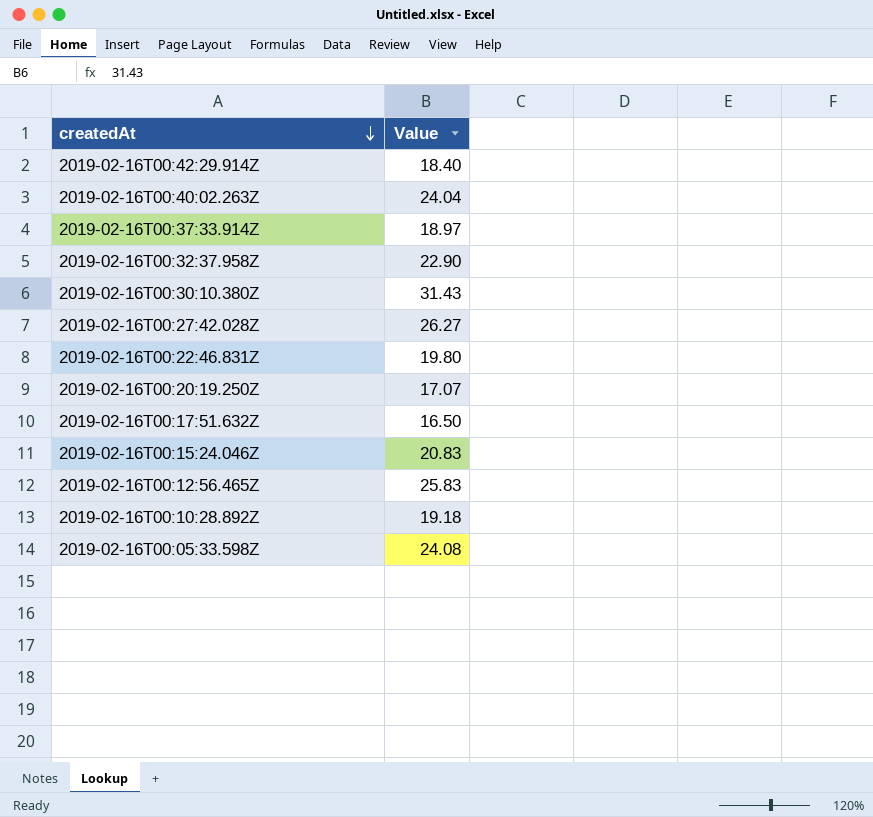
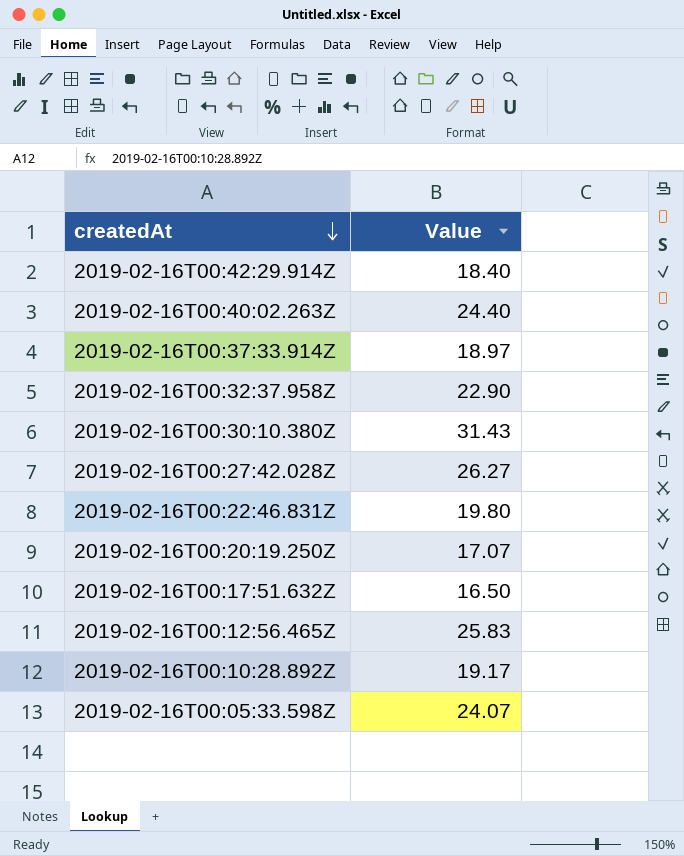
row 2019-02-16T00:15:24.046Z: 20.83 -> none
2019-02-16T00:40:02.263Z | Value: 24.04 -> 24.40
2019-02-16T00:10:28.892Z | Value: 19.18 -> 19.17
2019-02-16T00:05:33.598Z | Value: 24.08 -> 24.07

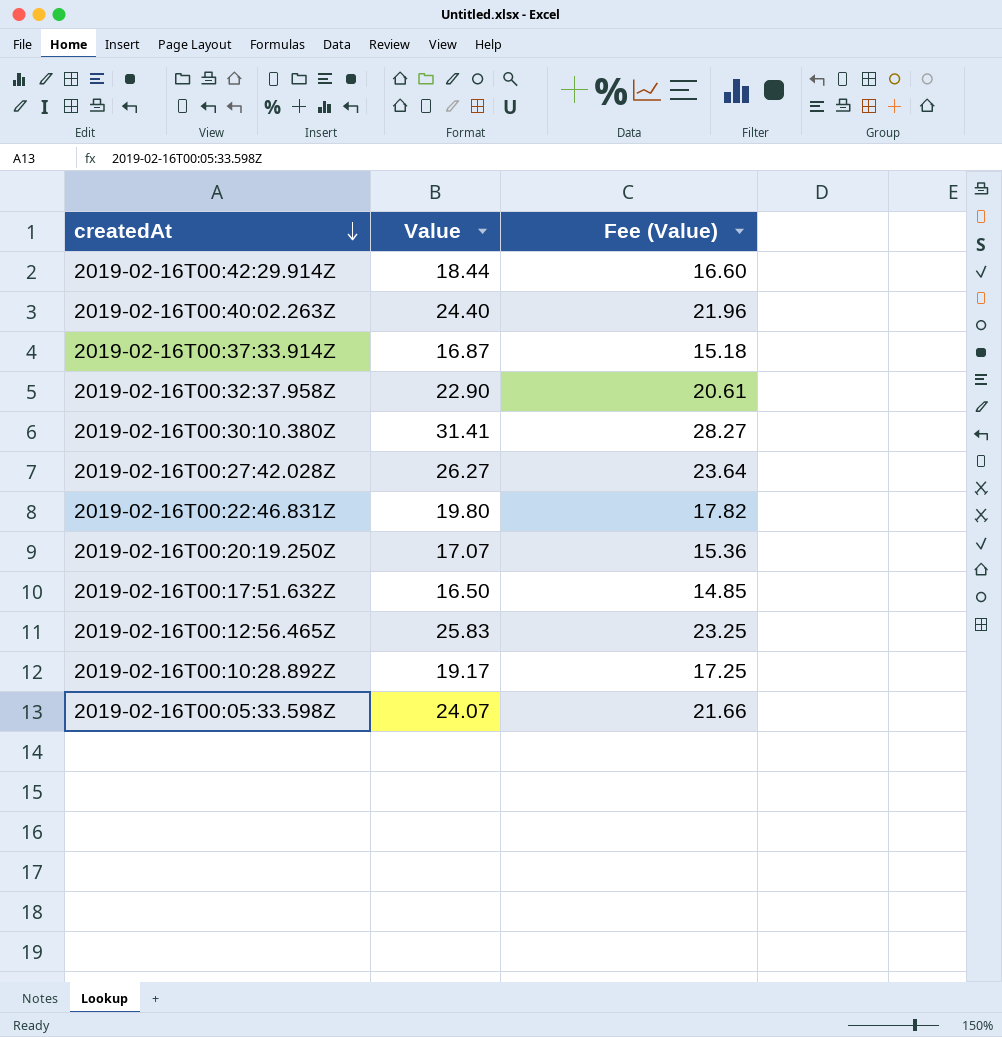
column Fee (Value) | formula: none -> [Value] * 0.9
2019-02-16T00:42:29.914Z | Value: 18.40 -> 18.44
2019-02-16T00:37:33.914Z | Value: 18.97 -> 16.87
2019-02-16T00:30:10.380Z | Value: 31.43 -> 31.41

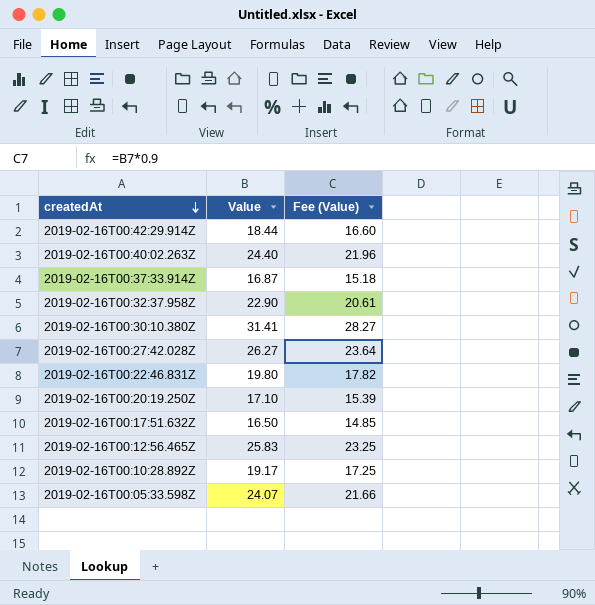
2019-02-16T00:20:19.250Z | Value: 17.07 -> 17.10
2019-02-16T00:20:19.250Z | Fee (Value): 15.36 -> 15.39

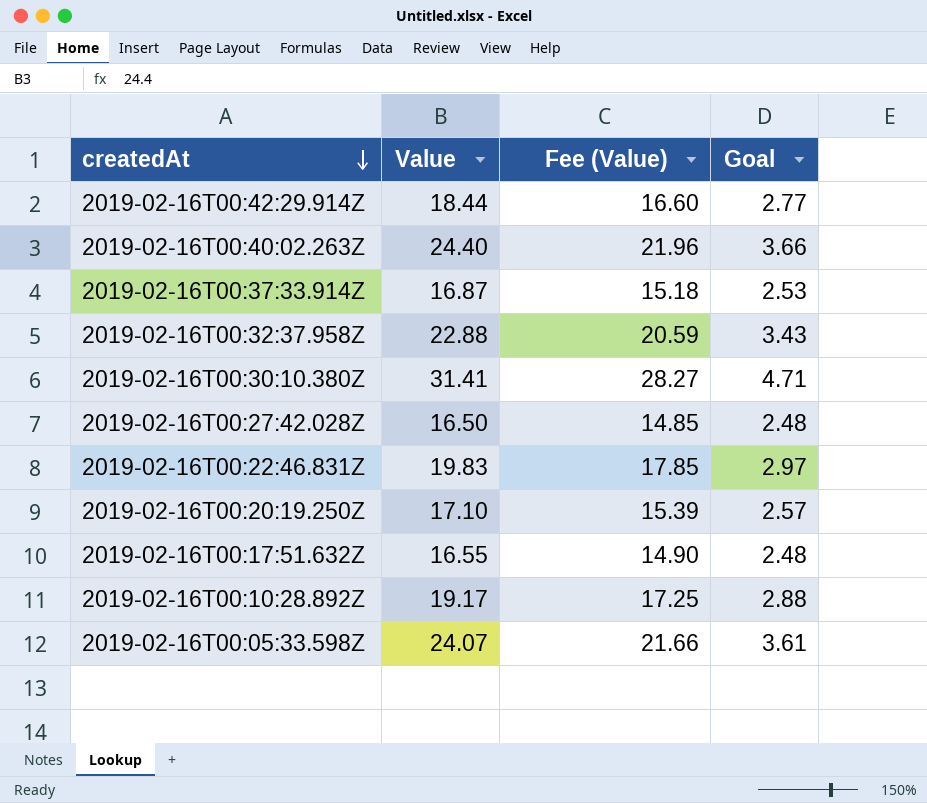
column Goal | formula: none -> [Value] * 0.15
row 2019-02-16T00:12:56.465Z: 25.83 | 23.25 -> none
2019-02-16T00:32:37.958Z | Value: 22.90 -> 22.88
2019-02-16T00:32:37.958Z | Fee (Value): 20.61 -> 20.59
2019-02-16T00:27:42.028Z | Value: 26.27 -> 16.50
2019-02-16T00:27:42.028Z | Fee (Value): 23.64 -> 14.85
2019-02-16T00:22:46.831Z | Value: 19.80 -> 19.83
2019-02-16T00:22:46.831Z | Fee (Value): 17.82 -> 17.85
2019-02-16T00:17:51.632Z | Value: 16.50 -> 16.55
2019-02-16T00:17:51.632Z | Fee (Value): 14.85 -> 14.90

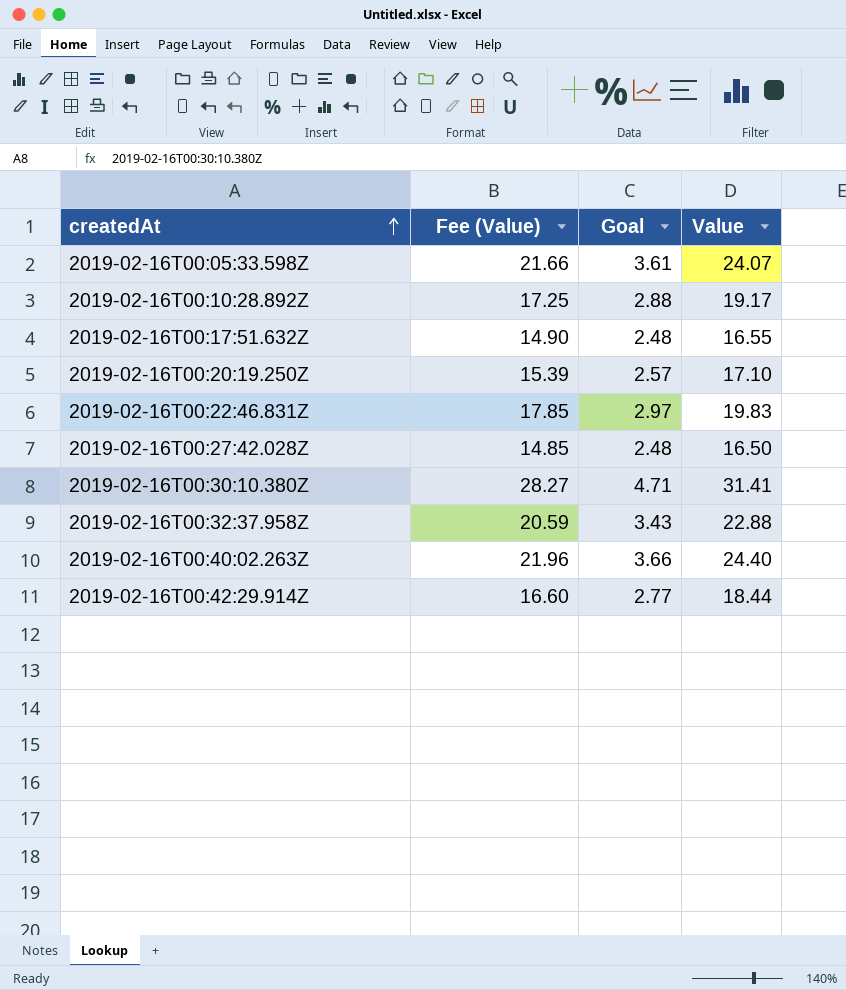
row order: createdAt descending -> createdAt ascending
column Value | position: 2 -> 4
row 2019-02-16T00:37:33.914Z: 16.87 | 15.18 | 2.53 -> none

